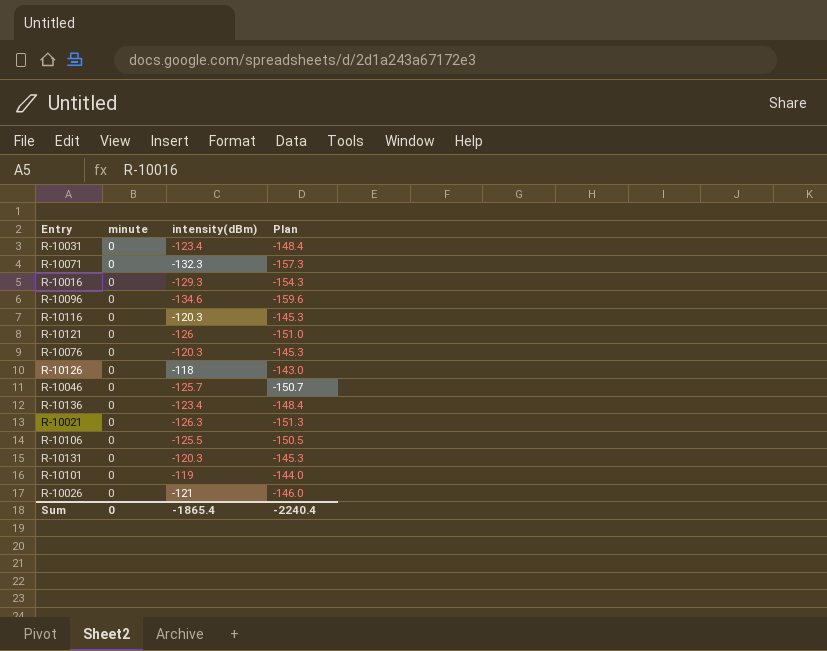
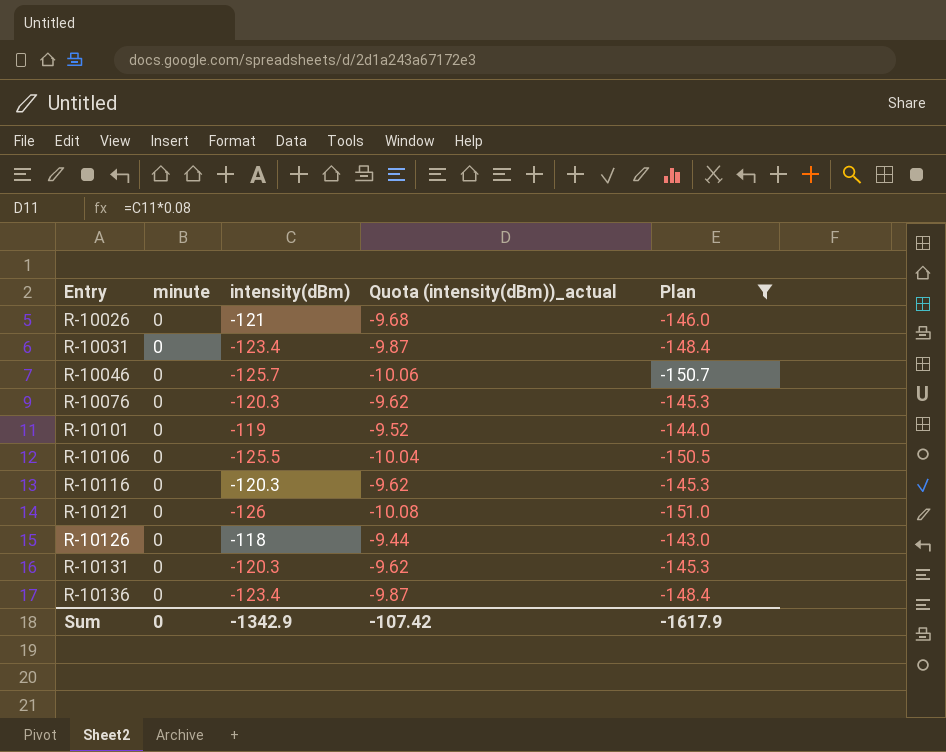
filter: none -> Plan >= -151.0
row order: none -> Entry ascending
column Quota (intensity(dBm))_actual | formula: none -> [intensity(dBm)] * 0.08
Sum | intensity(dBm): -1865.4 -> -1342.9
Sum | Plan: -2240.4 -> -1617.9

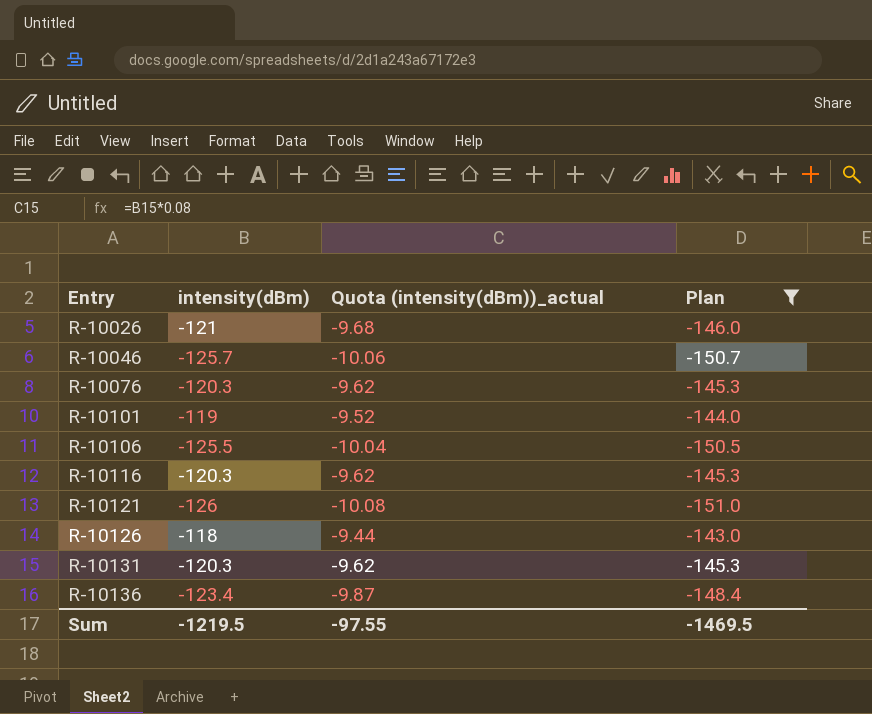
column minute | position: 2 -> none
row R-10031: 0 | -123.4 | -9.87 | -148.4 -> none
Sum | intensity(dBm): -1342.9 -> -1219.5
Sum | Quota (intensity(dBm))_actual: -107.42 -> -97.55
Sum | Plan: -1617.9 -> -1469.5

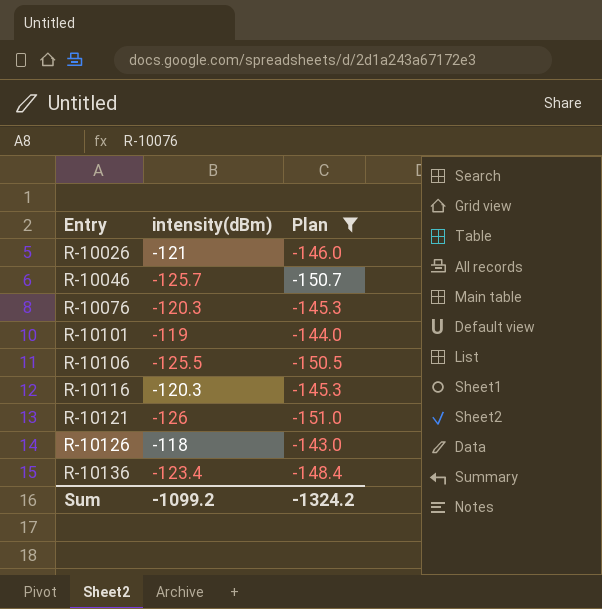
column Quota (intensity(dBm))_actual | formula: [intensity(dBm)] * 0.08 -> none
row R-10131: -120.3 | -9.62 | -145.3 -> none
Sum | intensity(dBm): -1219.5 -> -1099.2
Sum | Plan: -1469.5 -> -1324.2

